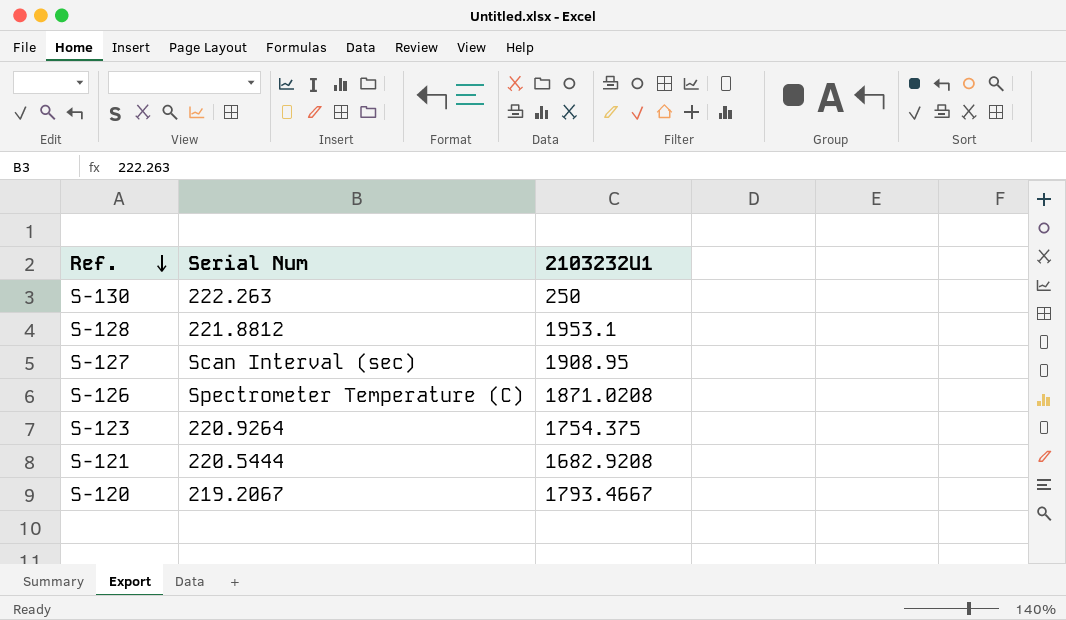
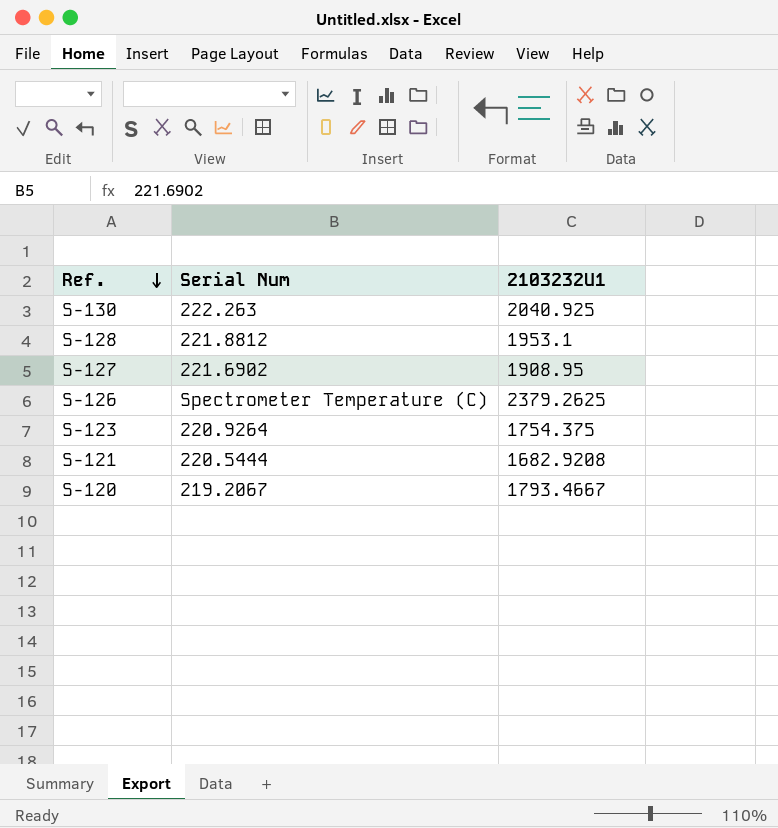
S-130 | 2103232U1: 250 -> 2040.925
S-127 | Serial Num: Scan Interval (sec) -> 221.6902
S-126 | 2103232U1: 1871.0208 -> 2379.2625

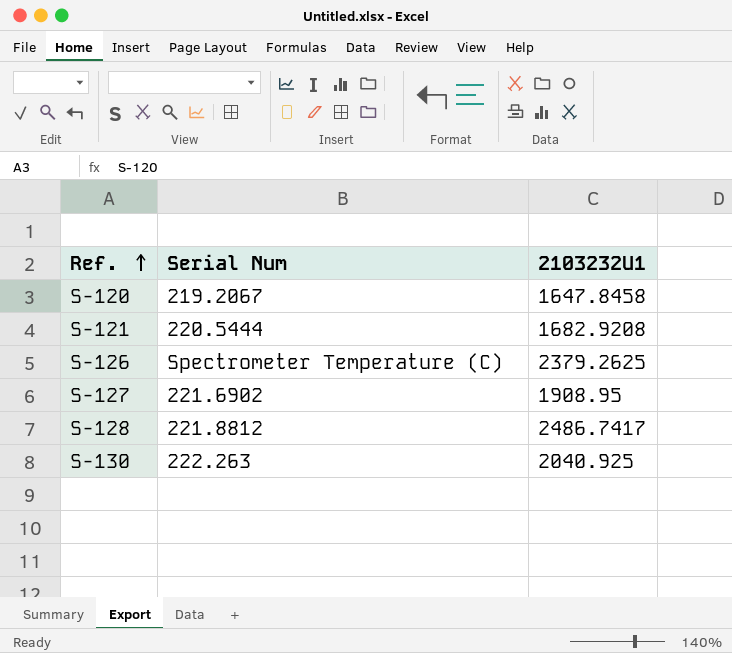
row order: Ref. descending -> Ref. ascending
row S-123: 220.9264 | 1754.375 -> none
S-120 | 2103232U1: 1793.4667 -> 1647.8458
S-128 | 2103232U1: 1953.1 -> 2486.7417

